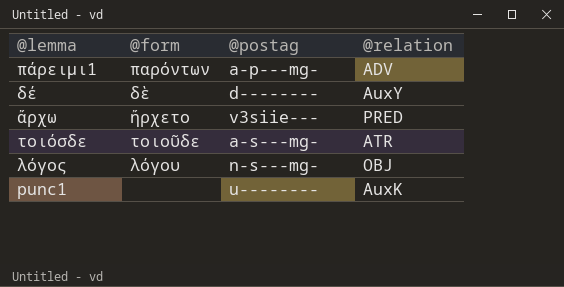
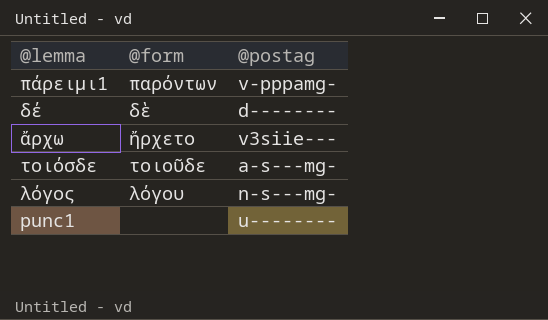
column @relation | position: 4 -> none
πάρειμι1 | @postag: a-p---mg- -> v-pppamg-

